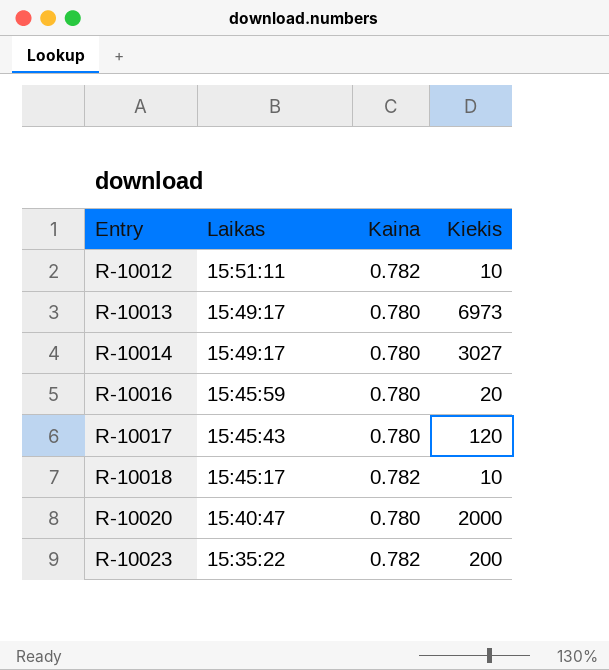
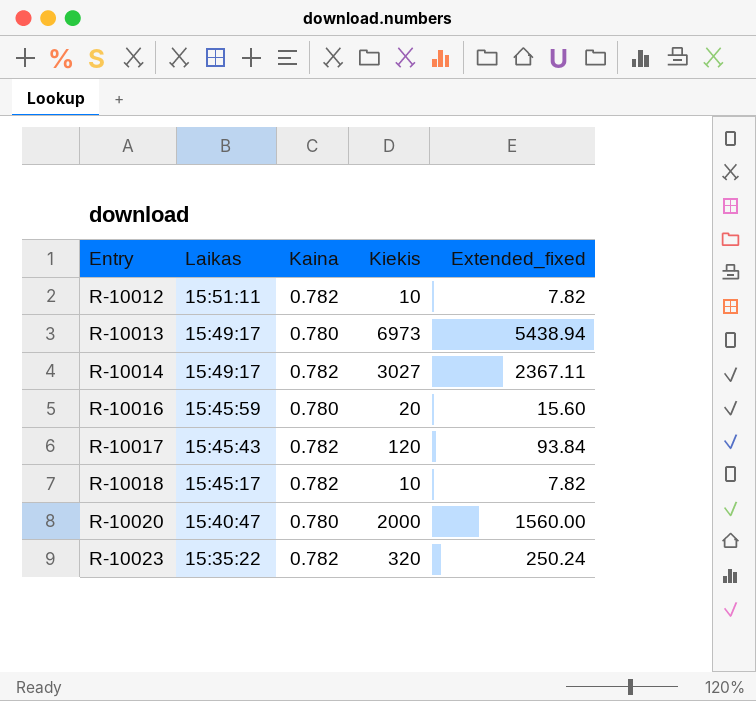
column Extended_fixed | formula: none -> [Kaina] * [Kiekis]
R-10014 | Kaina: 0.780 -> 0.782
R-10017 | Kaina: 0.780 -> 0.782
R-10023 | Kiekis: 200 -> 320

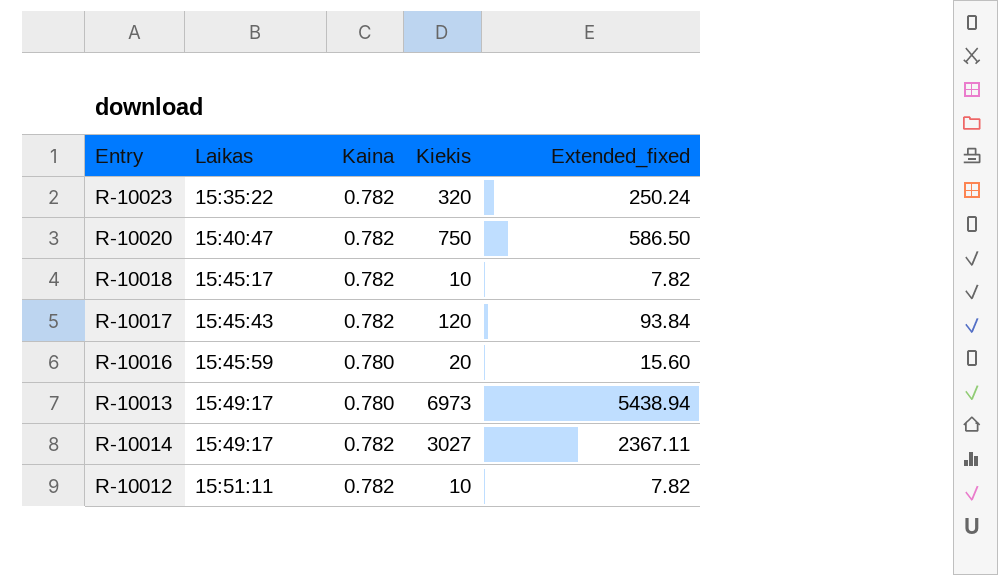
row order: Entry ascending -> Laikas ascending
R-10020 | Kaina: 0.780 -> 0.782
R-10020 | Kiekis: 2000 -> 750
R-10020 | Extended_fixed: 1560.00 -> 586.50

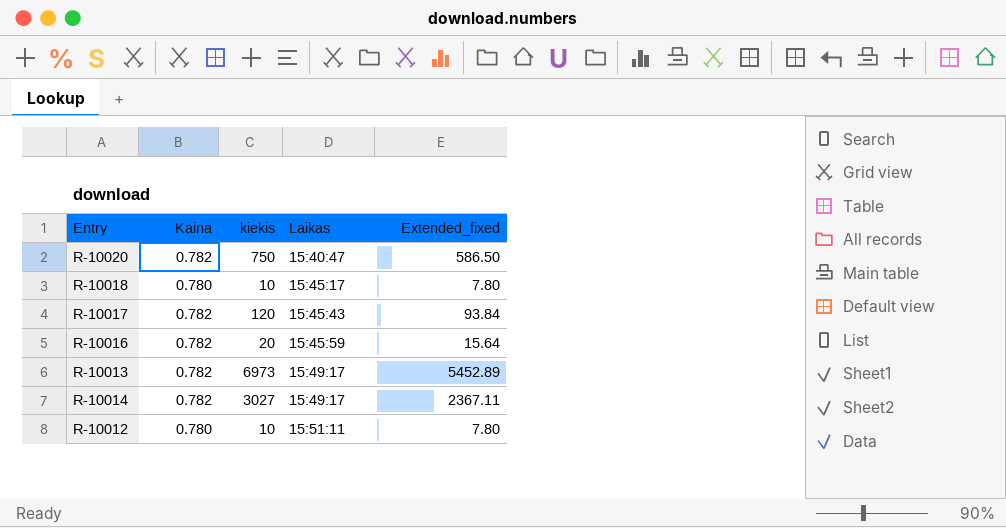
column name: Kiekis -> kiekis
column Laikas | position: 2 -> 4
row R-10023: 15:35:22 | 0.782 | 320 | 250.24 -> none
R-10018 | Kaina: 0.782 -> 0.780
R-10018 | Extended_fixed: 7.82 -> 7.80
R-10016 | Kaina: 0.780 -> 0.782
R-10016 | Extended_fixed: 15.60 -> 15.64
R-10013 | Kaina: 0.780 -> 0.782
R-10013 | Extended_fixed: 5438.94 -> 5452.89
R-10012 | Kaina: 0.782 -> 0.780
R-10012 | Extended_fixed: 7.82 -> 7.80

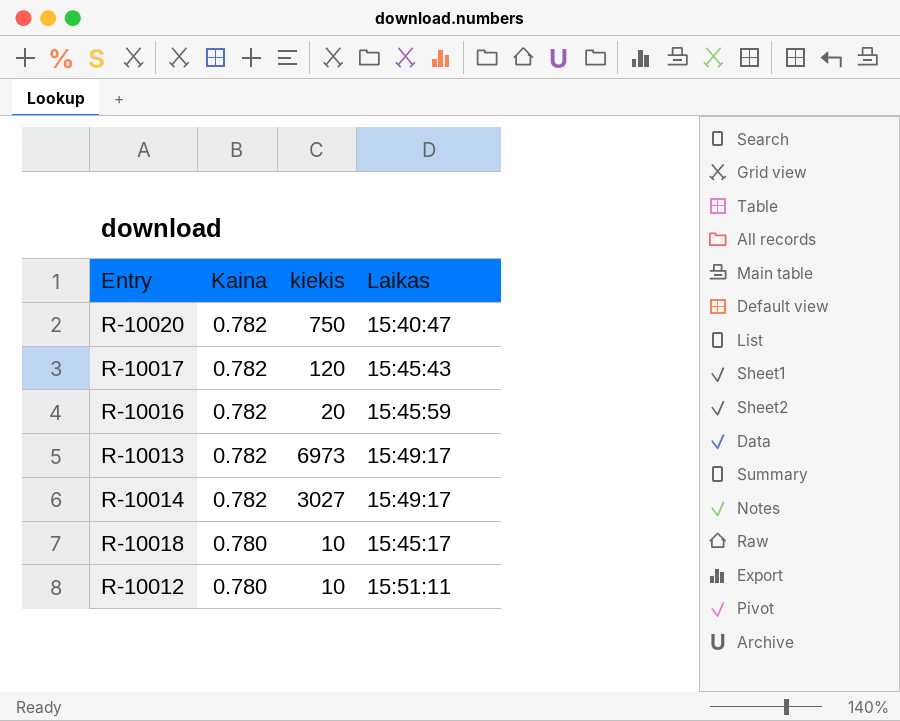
row order: Laikas ascending -> Kaina descending
column Extended_fixed | formula: [Kaina] * [kiekis] -> none

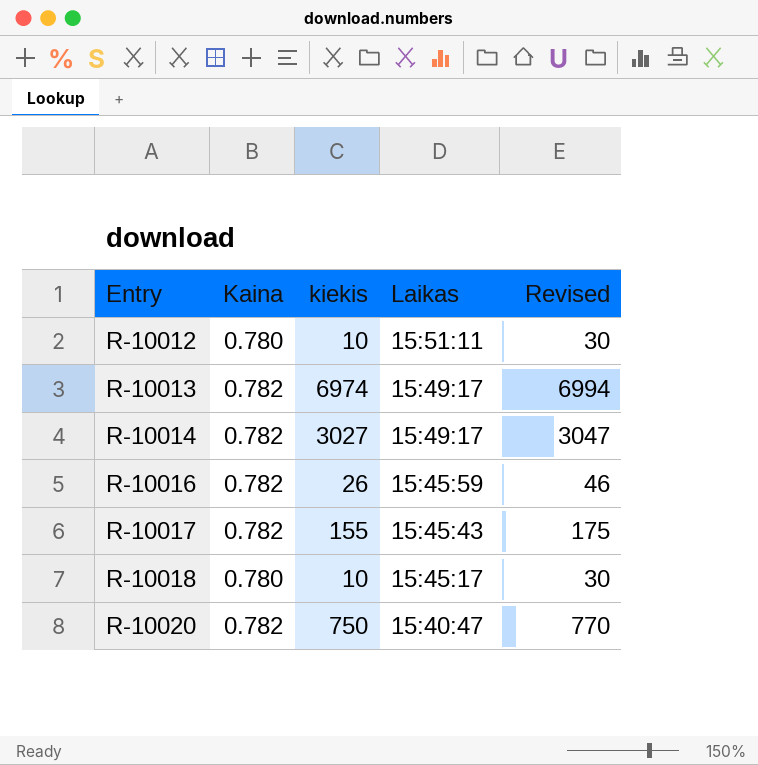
row order: Kaina descending -> Entry ascending
column Revised | formula: none -> [kiekis] + 20
R-10013 | kiekis: 6973 -> 6974
R-10016 | kiekis: 20 -> 26
R-10017 | kiekis: 120 -> 155

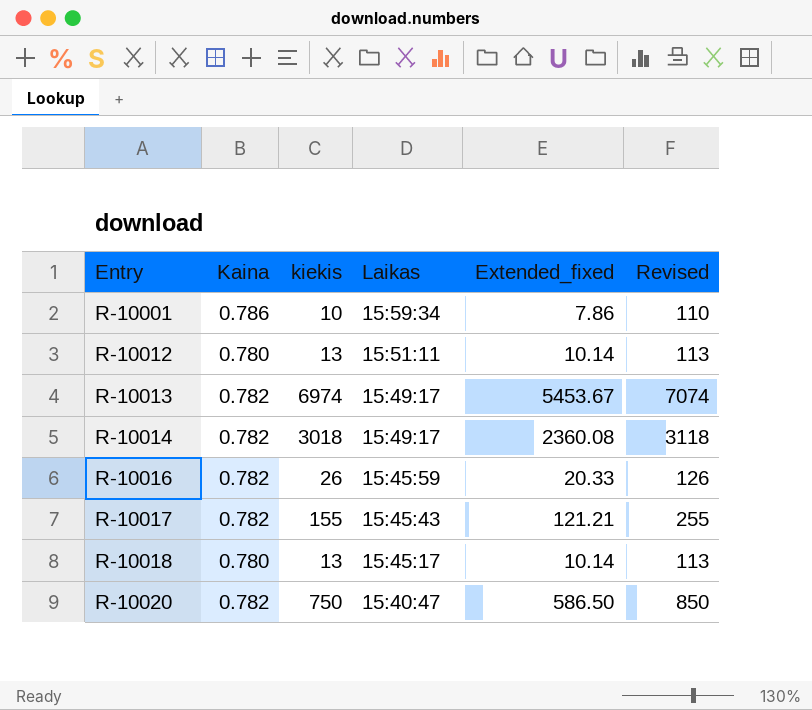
column Extended_fixed | formula: none -> [Kaina] * [kiekis]
column Revised | formula: [kiekis] + 20 -> [kiekis] + 100
row R-10001: none -> 0.786 | 10 | 15:59:34 | 7.86 | 110
R-10012 | kiekis: 10 -> 13
R-10014 | kiekis: 3027 -> 3018
R-10018 | kiekis: 10 -> 13

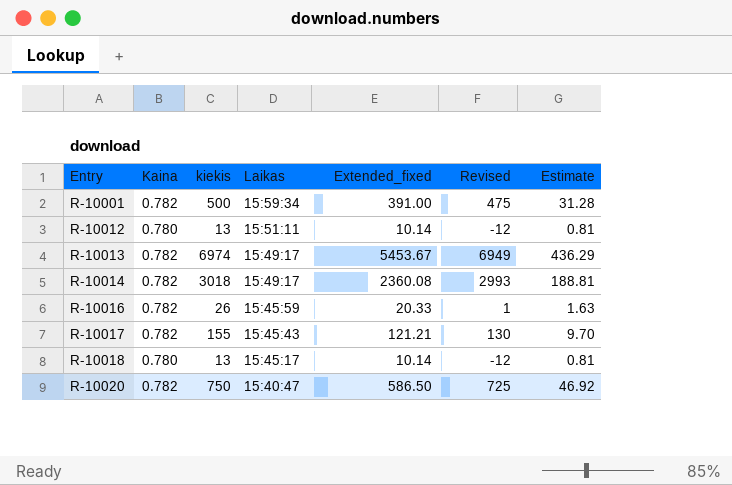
column Revised | formula: [kiekis] + 100 -> [kiekis] - 25
column Estimate | formula: none -> [Extended_fixed] * 0.08
R-10001 | Kaina: 0.786 -> 0.782
R-10001 | kiekis: 10 -> 500
R-10001 | Extended_fixed: 7.86 -> 391.00

